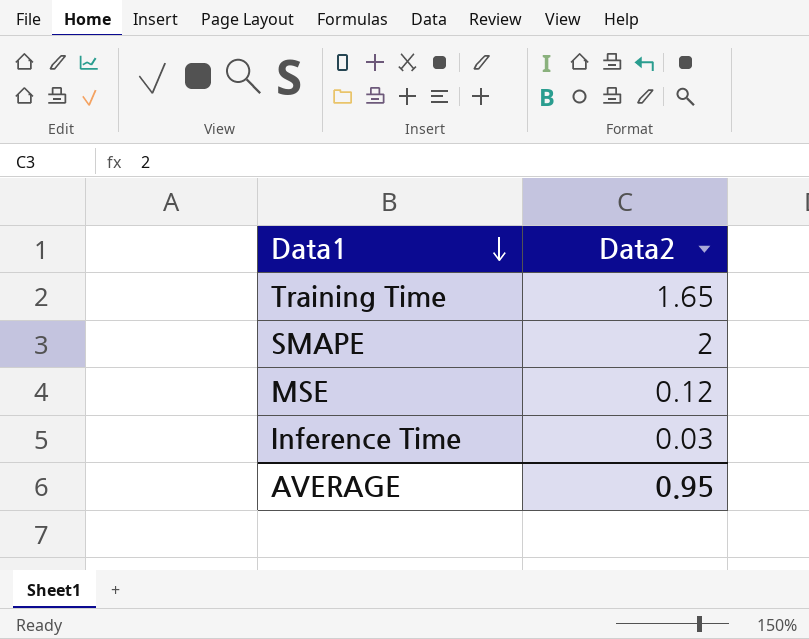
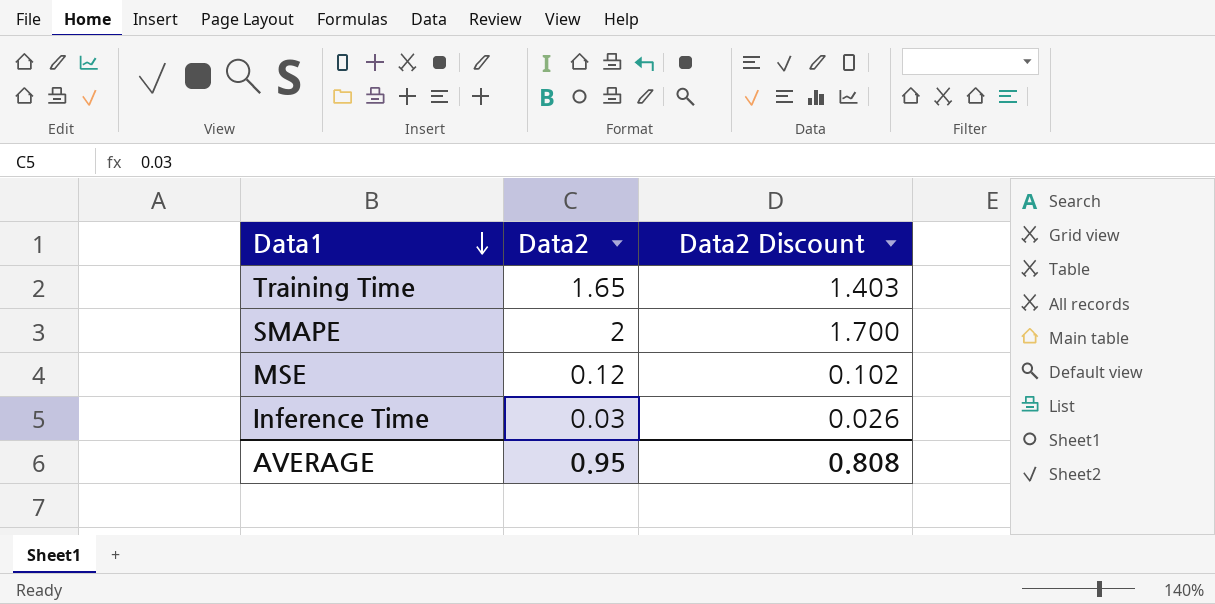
column Data2 Discount | formula: none -> [Data2] * 0.85

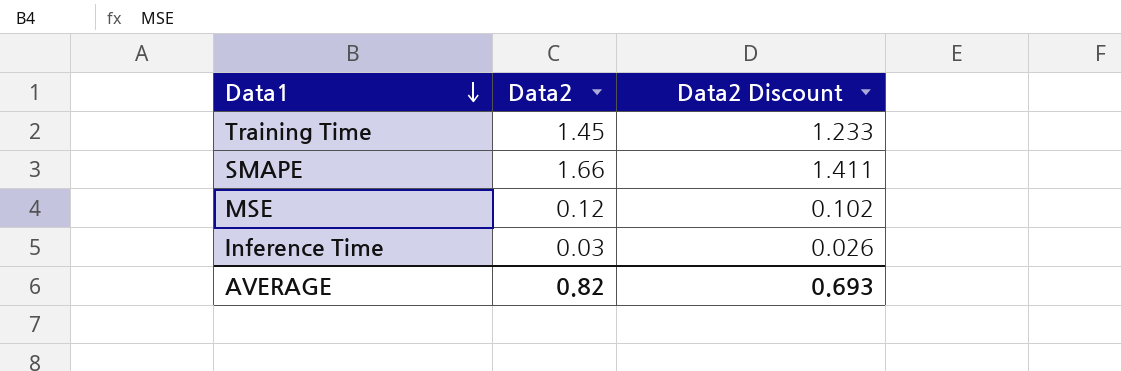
Training Time | Data2: 1.65 -> 1.45
Training Time | Data2 Discount: 1.403 -> 1.233
SMAPE | Data2: 2 -> 1.66
SMAPE | Data2 Discount: 1.700 -> 1.411
AVERAGE | Data2: 0.95 -> 0.82
AVERAGE | Data2 Discount: 0.808 -> 0.693

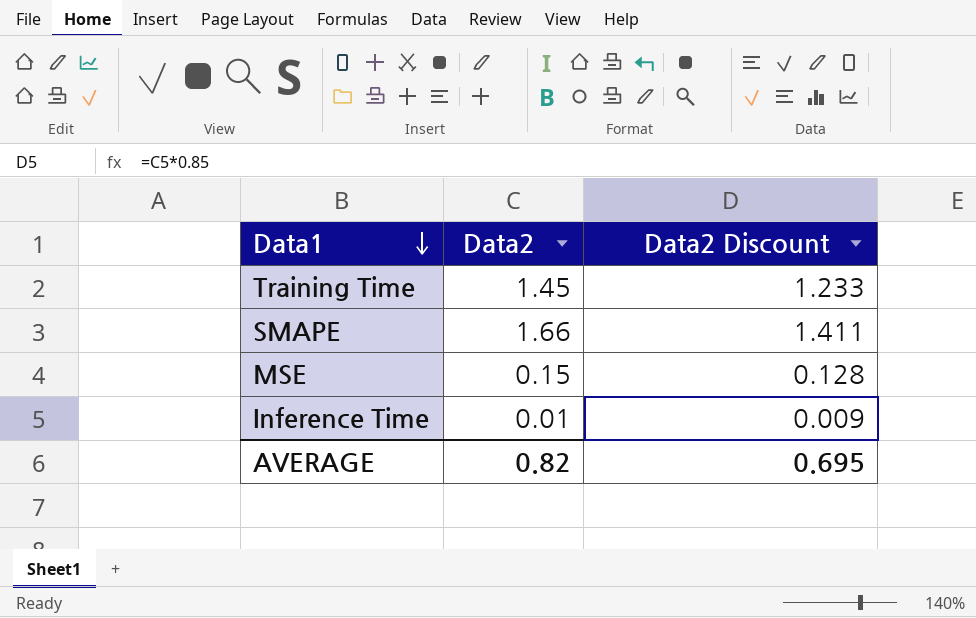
MSE | Data2: 0.12 -> 0.15
MSE | Data2 Discount: 0.102 -> 0.128
Inference Time | Data2: 0.03 -> 0.01
Inference Time | Data2 Discount: 0.026 -> 0.009
AVERAGE | Data2 Discount: 0.693 -> 0.695

